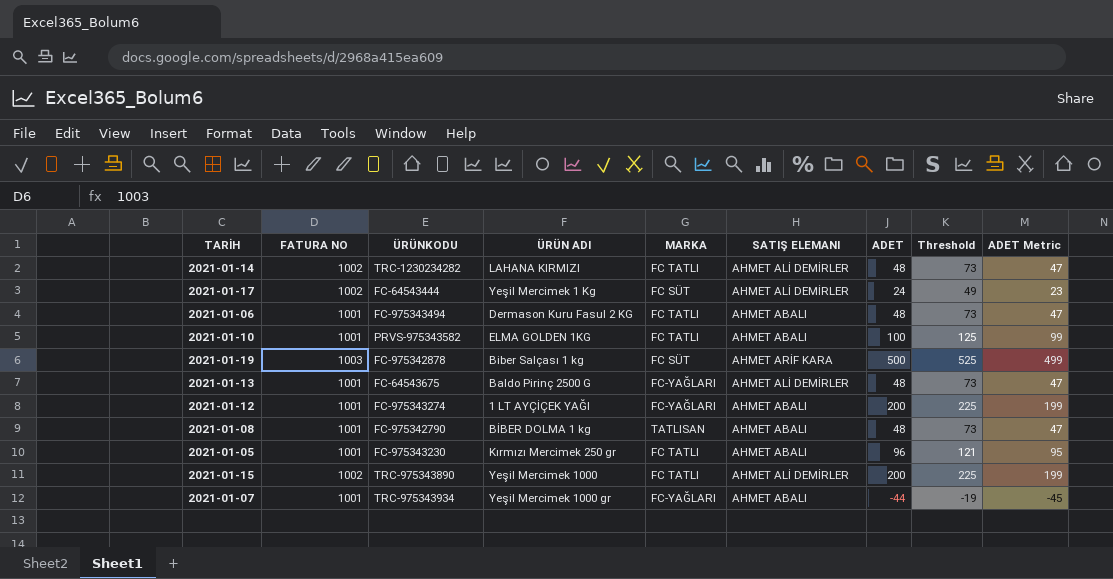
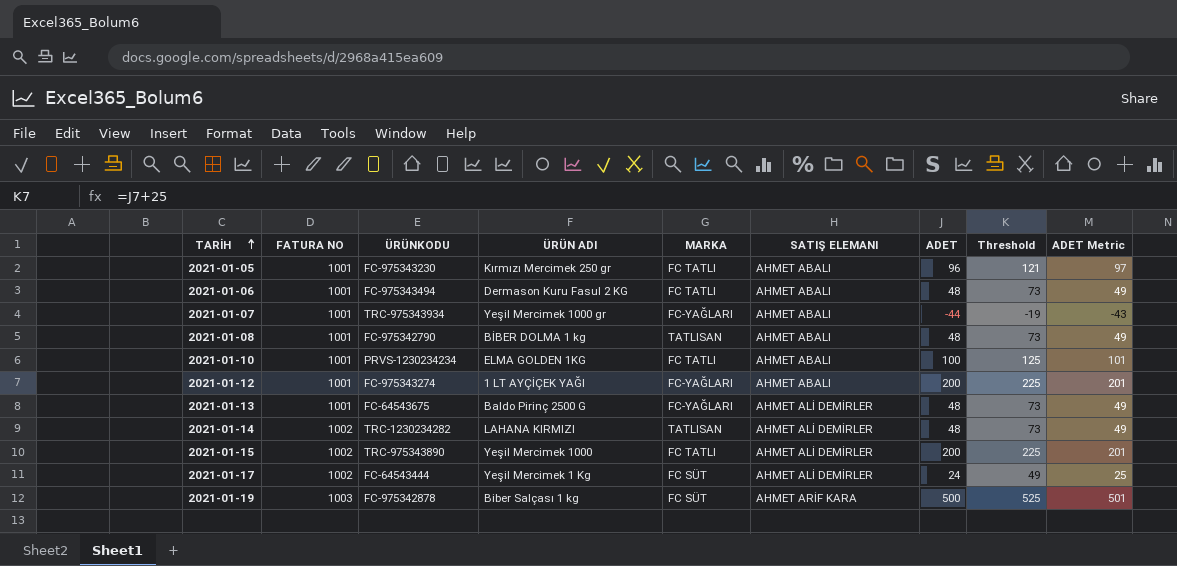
row order: none -> TARİH ascending
column ADET Metric | formula: [ADET] - 1 -> [ADET] + 1
2021-01-10 | ÜRÜNKODU: PRVS-975343582 -> PRVS-1230234234
2021-01-14 | MARKA: FC TATLI -> TATLISAN

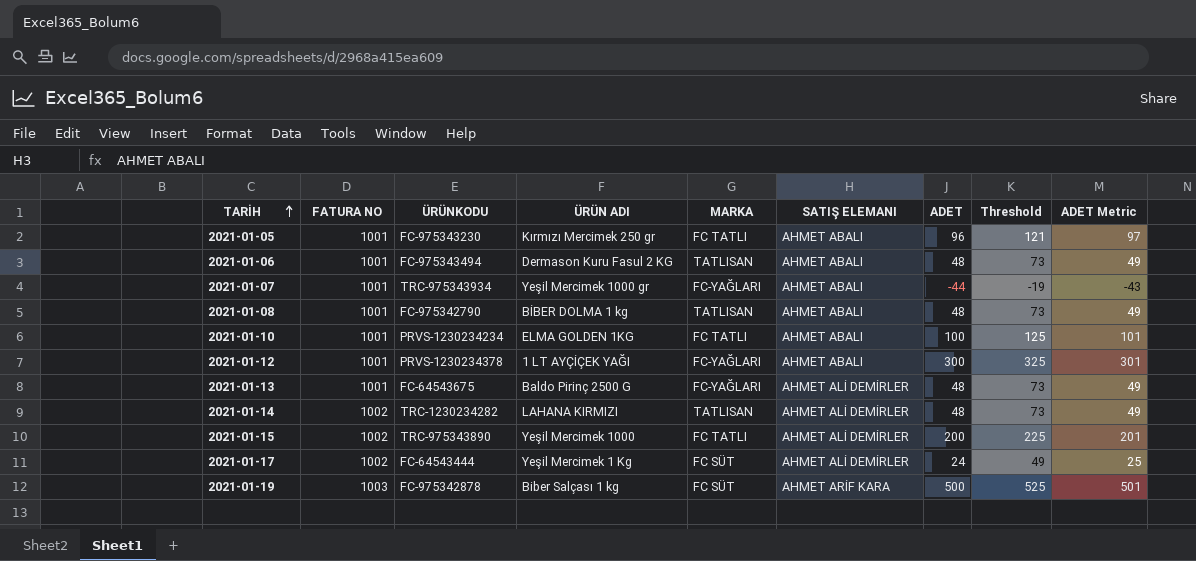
2021-01-06 | MARKA: FC TATLI -> TATLISAN
2021-01-12 | ÜRÜNKODU: FC-975343274 -> PRVS-1230234378
2021-01-12 | ADET: 200 -> 300
2021-01-12 | Threshold: 225 -> 325
2021-01-12 | ADET Metric: 201 -> 301

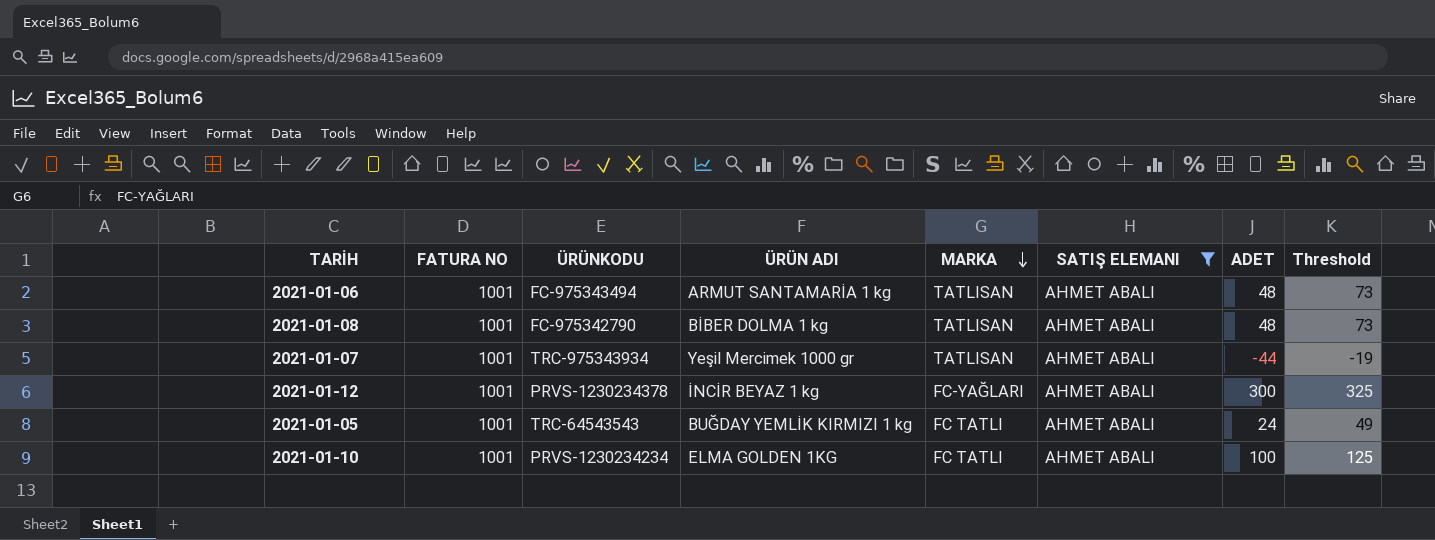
filter: none -> SATIŞ ELEMANI = AHMET ABALI
row order: TARİH ascending -> MARKA descending
column ADET Metric | formula: [ADET] + 1 -> none
2021-01-06 | ÜRÜN ADI: Dermason Kuru Fasul 2 KG -> ARMUT SANTAMARİA 1 kg
2021-01-07 | MARKA: FC-YAĞLARI -> TATLISAN
2021-01-12 | ÜRÜN ADI: 1 LT AYÇİÇEK YAĞI -> İNCİR BEYAZ 1 kg
2021-01-05 | ÜRÜNKODU: FC-975343230 -> TRC-64543543
2021-01-05 | ÜRÜN ADI: Kırmızı Mercimek 250 gr -> BUĞDAY YEMLİK KIRMIZI 1 kg
2021-01-05 | ADET: 96 -> 24
2021-01-05 | Threshold: 121 -> 49

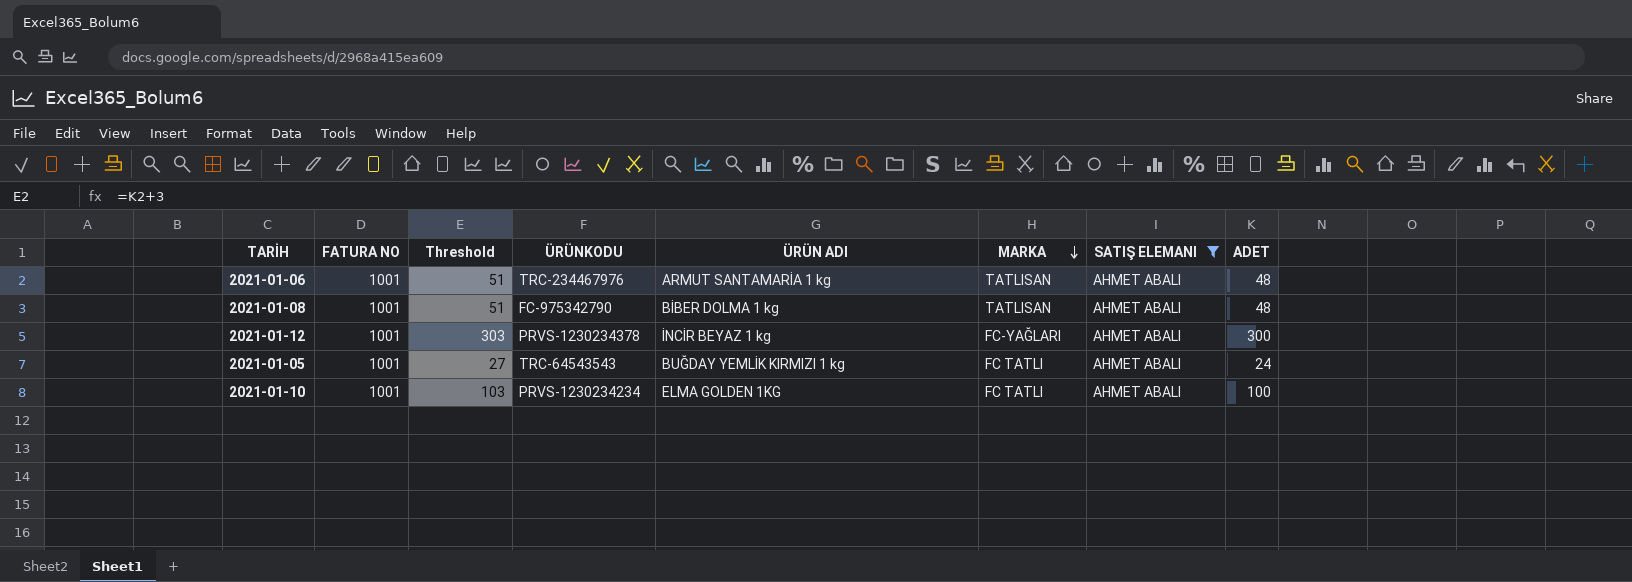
column Threshold | formula: [ADET] + 25 -> [ADET] + 3
column Threshold | position: 8 -> 3
row 2021-01-07: 1001 | TRC-975343934 | Yeşil Mercimek 1000 gr | TATLISAN | AHMET ABALI | -44 | -19 -> none
2021-01-06 | ÜRÜNKODU: FC-975343494 -> TRC-234467976

